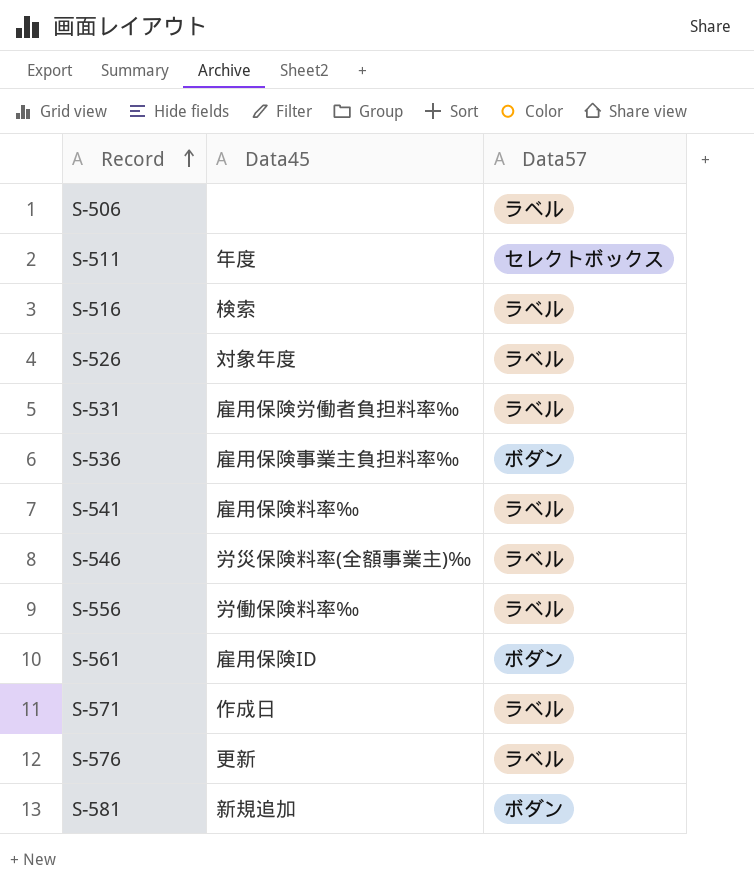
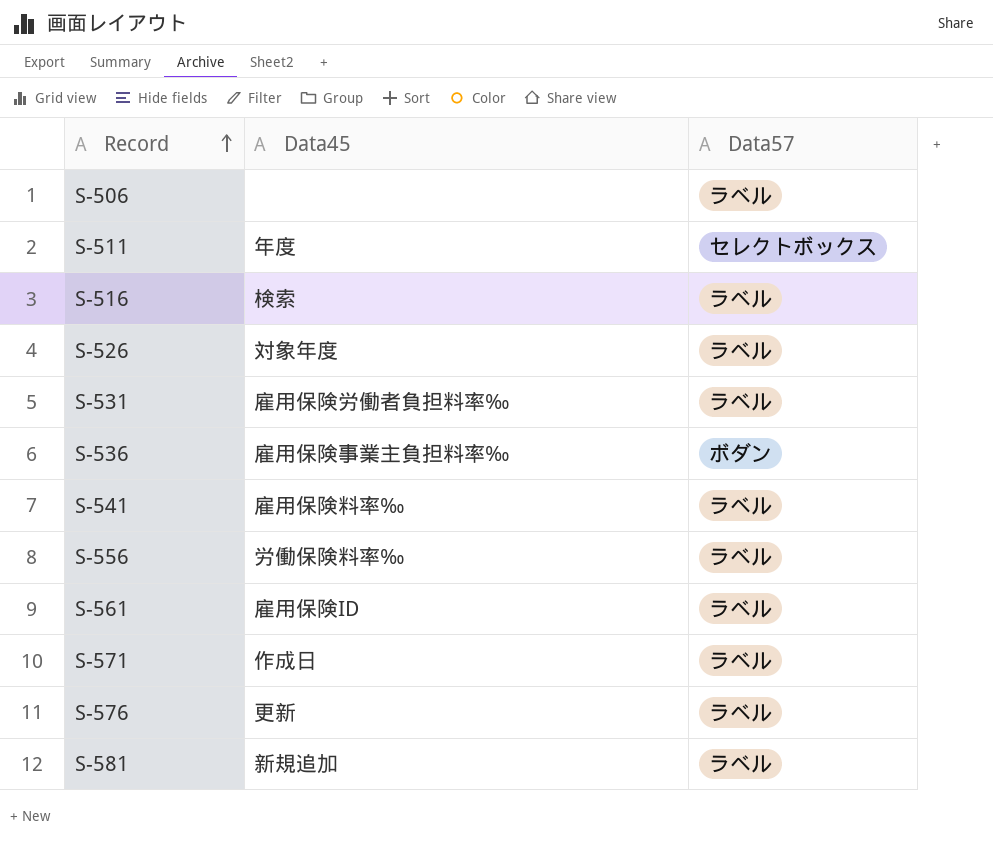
row S-546: 労災保険料率(全額事業主)‰ | ラベル -> none
S-561 | Data57: ボダン -> ラベル
S-581 | Data57: ボダン -> ラベル

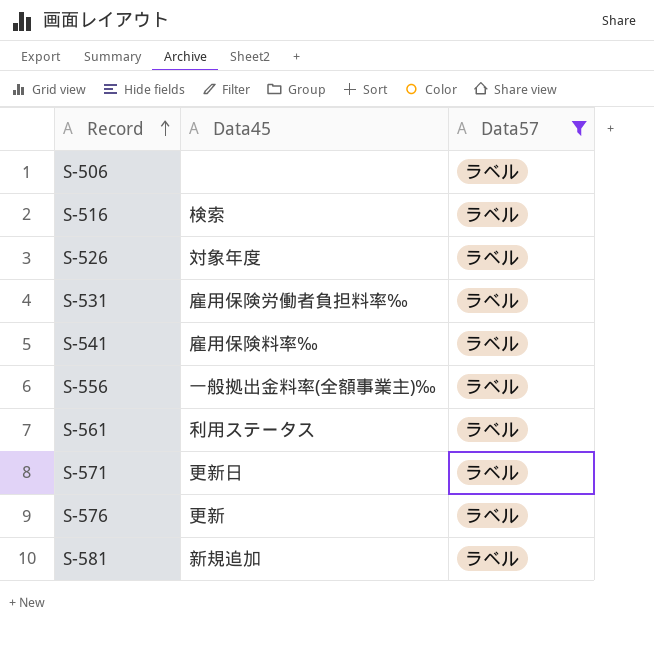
filter: none -> Data57 = ラベル
S-556 | Data45: 労働保険料率‰ -> 一般拠出金料率(全額事業主)‰
S-561 | Data45: 雇用保険ID -> 利用ステータス
S-571 | Data45: 作成日 -> 更新日

